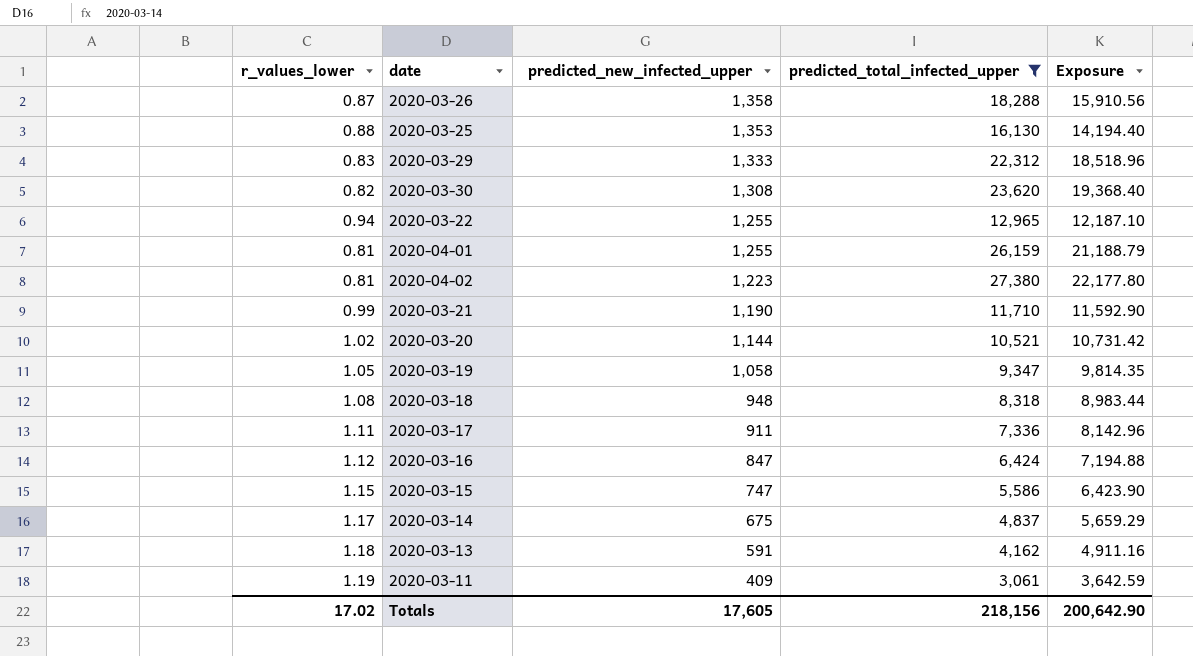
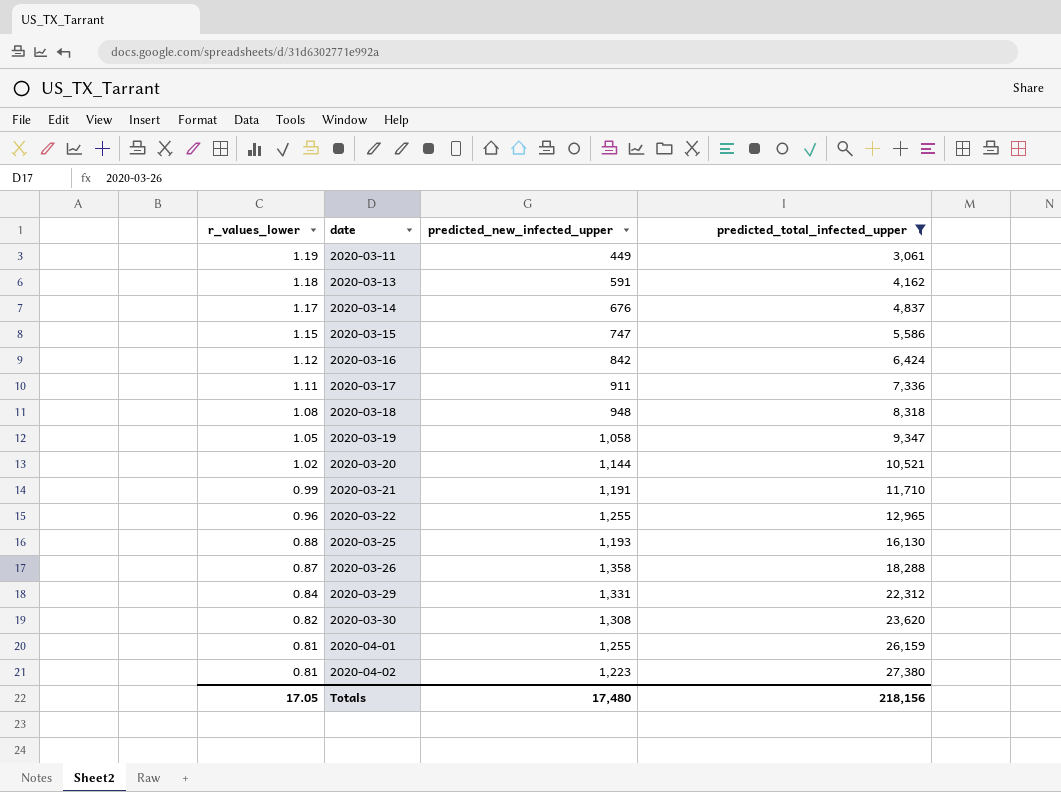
row order: predicted_new_infected_upper descending -> r_values_lower descending
column Exposure | formula: [r_values_lower] * [predicted_total_infected_upper] -> none
2020-03-11 | predicted_new_infected_upper: 409 -> 449
2020-03-14 | predicted_new_infected_upper: 675 -> 676
2020-03-16 | predicted_new_infected_upper: 847 -> 842
2020-03-21 | predicted_new_infected_upper: 1,190 -> 1,191
2020-03-22 | r_values_lower: 0.94 -> 0.96
2020-03-25 | predicted_new_infected_upper: 1,353 -> 1,193
2020-03-29 | r_values_lower: 0.83 -> 0.84
2020-03-29 | predicted_new_infected_upper: 1,333 -> 1,331
Totals | r_values_lower: 17.02 -> 17.05
Totals | predicted_new_infected_upper: 17,605 -> 17,480

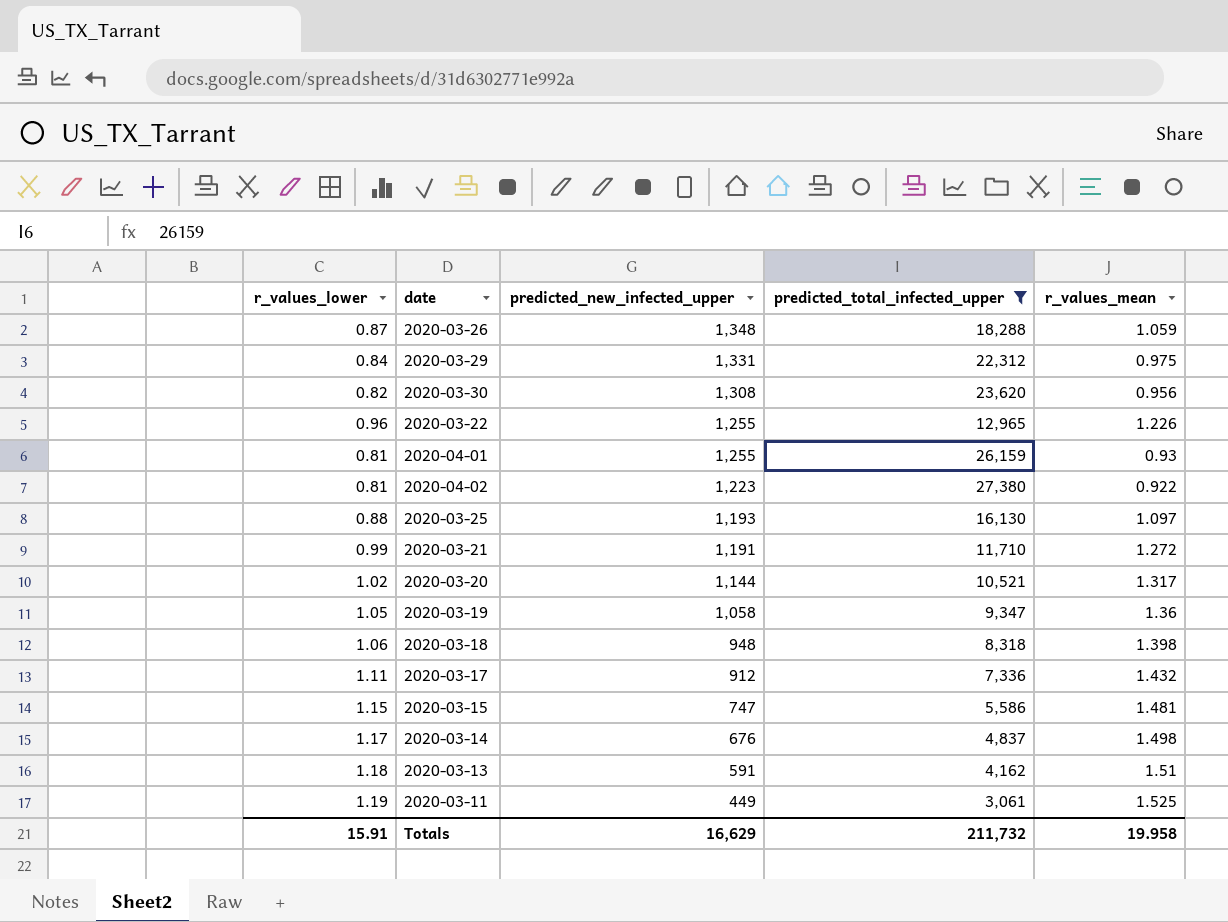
row order: r_values_lower descending -> predicted_new_infected_upper descending
column r_values_mean | position: none -> 5
row 2020-03-16: 1.12 | 842 | 6,424 -> none
2020-03-26 | predicted_new_infected_upper: 1,358 -> 1,348
2020-03-18 | r_values_lower: 1.08 -> 1.06
2020-03-17 | predicted_new_infected_upper: 911 -> 912
Totals | r_values_lower: 17.05 -> 15.91
Totals | predicted_new_infected_upper: 17,480 -> 16,629
Totals | predicted_total_infected_upper: 218,156 -> 211,732

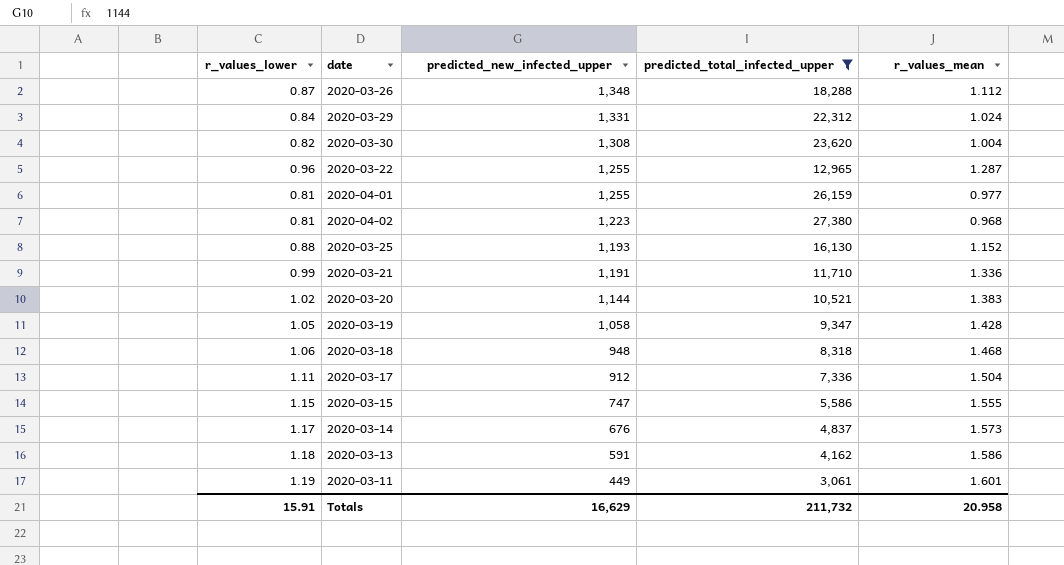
2020-03-26 | r_values_mean: 1.059 -> 1.112
2020-03-29 | r_values_mean: 0.975 -> 1.024
2020-03-30 | r_values_mean: 0.956 -> 1.004
2020-03-22 | r_values_mean: 1.226 -> 1.287
2020-04-01 | r_values_mean: 0.93 -> 0.977
2020-04-02 | r_values_mean: 0.922 -> 0.968
2020-03-25 | r_values_mean: 1.097 -> 1.152
2020-03-21 | r_values_mean: 1.272 -> 1.336
2020-03-20 | r_values_mean: 1.317 -> 1.383
2020-03-19 | r_values_mean: 1.36 -> 1.428
2020-03-18 | r_values_mean: 1.398 -> 1.468
2020-03-17 | r_values_mean: 1.432 -> 1.504
2020-03-15 | r_values_mean: 1.481 -> 1.555
2020-03-14 | r_values_mean: 1.498 -> 1.573
2020-03-13 | r_values_mean: 1.51 -> 1.586
2020-03-11 | r_values_mean: 1.525 -> 1.601
Totals | r_values_mean: 19.958 -> 20.958

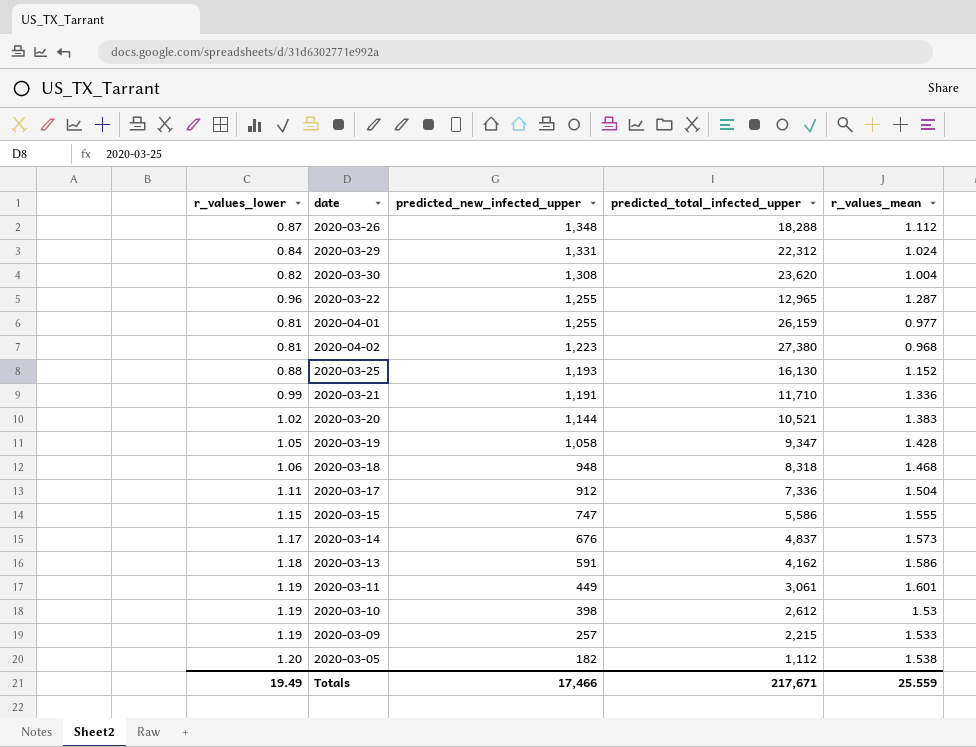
filter: predicted_total_infected_upper >= 3,061 -> none
Totals | r_values_lower: 15.91 -> 19.49
Totals | predicted_new_infected_upper: 16,629 -> 17,466
Totals | predicted_total_infected_upper: 211,732 -> 217,671
Totals | r_values_mean: 20.958 -> 25.559

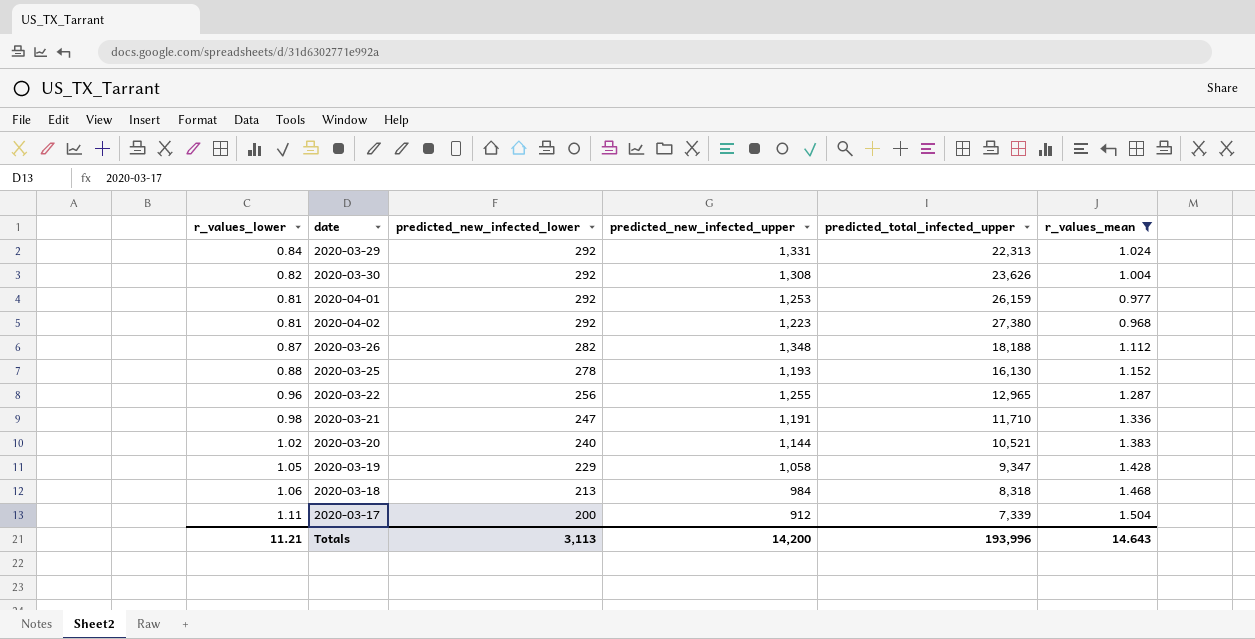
filter: none -> r_values_mean <= 1.504
row order: predicted_new_infected_upper descending -> predicted_new_infected_lower descending
column predicted_new_infected_lower | position: none -> 3
2020-03-29 | predicted_total_infected_upper: 22,312 -> 22,313
2020-03-30 | predicted_total_infected_upper: 23,620 -> 23,626
2020-04-01 | predicted_new_infected_upper: 1,255 -> 1,253
2020-03-26 | predicted_total_infected_upper: 18,288 -> 18,188
2020-03-21 | r_values_lower: 0.99 -> 0.98
2020-03-18 | predicted_new_infected_upper: 948 -> 984
2020-03-17 | predicted_total_infected_upper: 7,336 -> 7,339
Totals | r_values_lower: 19.49 -> 11.21
Totals | predicted_new_infected_upper: 17,466 -> 14,200
Totals | predicted_total_infected_upper: 217,671 -> 193,996
Totals | r_values_mean: 25.559 -> 14.643

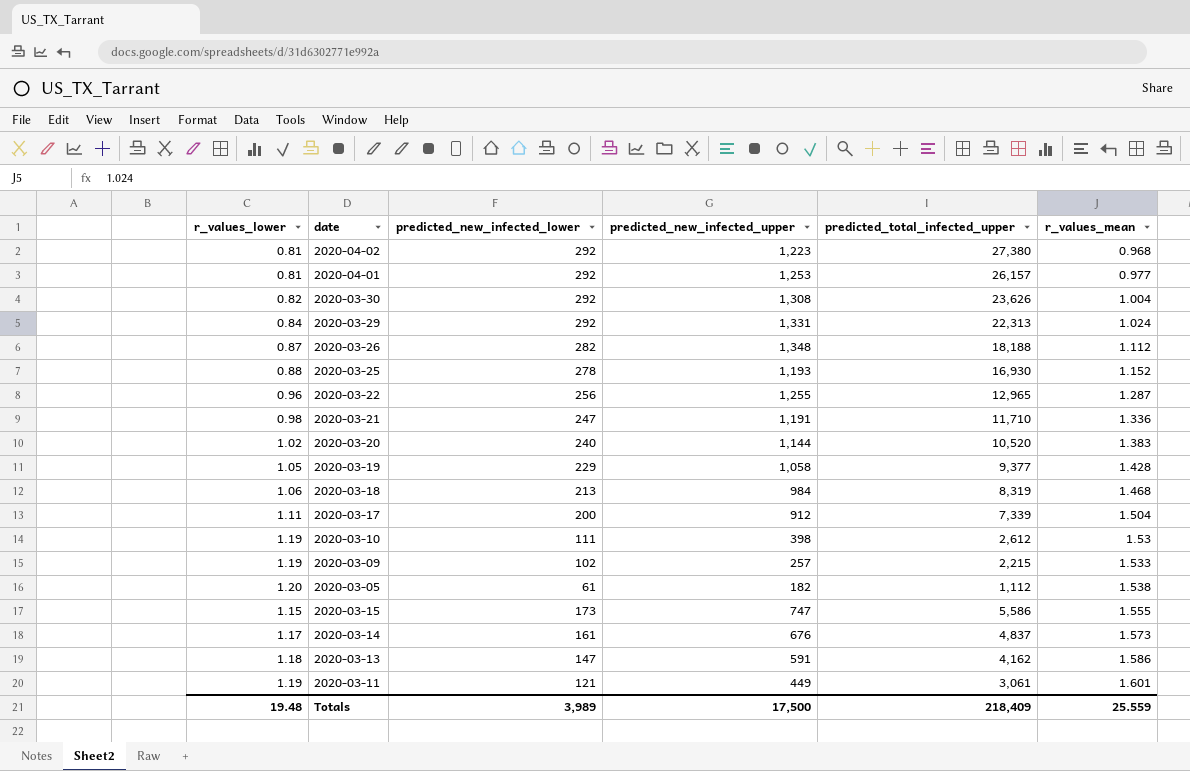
filter: r_values_mean <= 1.504 -> none
row order: predicted_new_infected_lower descending -> r_values_mean ascending
2020-04-01 | predicted_total_infected_upper: 26,159 -> 26,157
2020-03-25 | predicted_total_infected_upper: 16,130 -> 16,930
2020-03-20 | predicted_total_infected_upper: 10,521 -> 10,520
2020-03-19 | predicted_total_infected_upper: 9,347 -> 9,377
2020-03-18 | predicted_total_infected_upper: 8,318 -> 8,319
Totals | r_values_lower: 11.21 -> 19.48
Totals | predicted_new_infected_lower: 3,113 -> 3,989
Totals | predicted_new_infected_upper: 14,200 -> 17,500
Totals | predicted_total_infected_upper: 193,996 -> 218,409
Totals | r_values_mean: 14.643 -> 25.559

